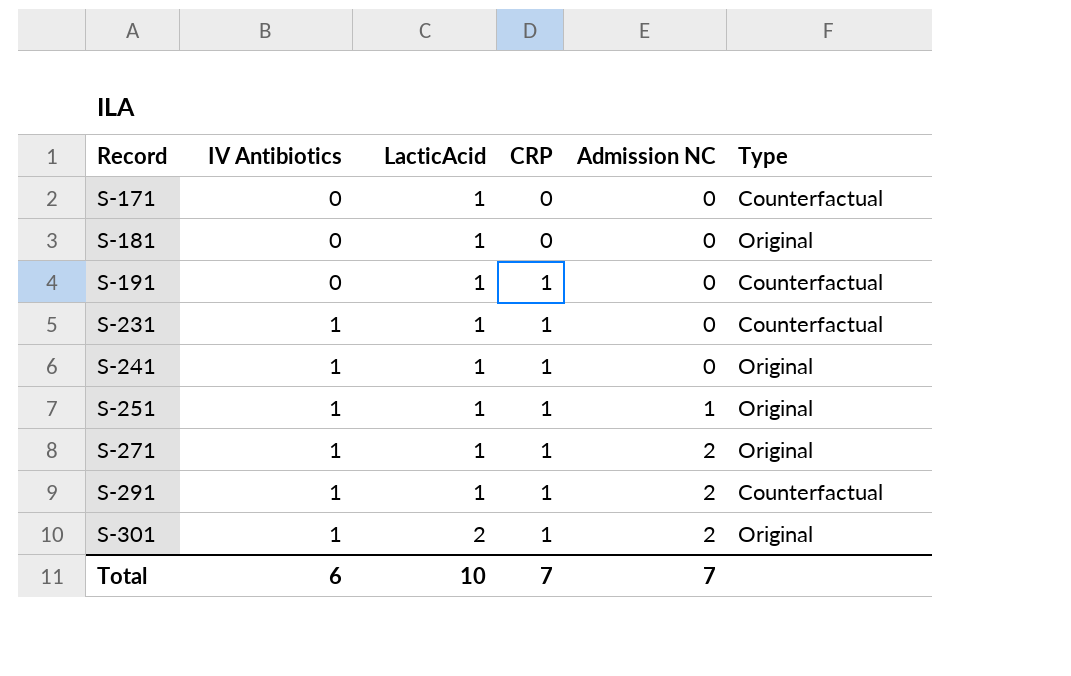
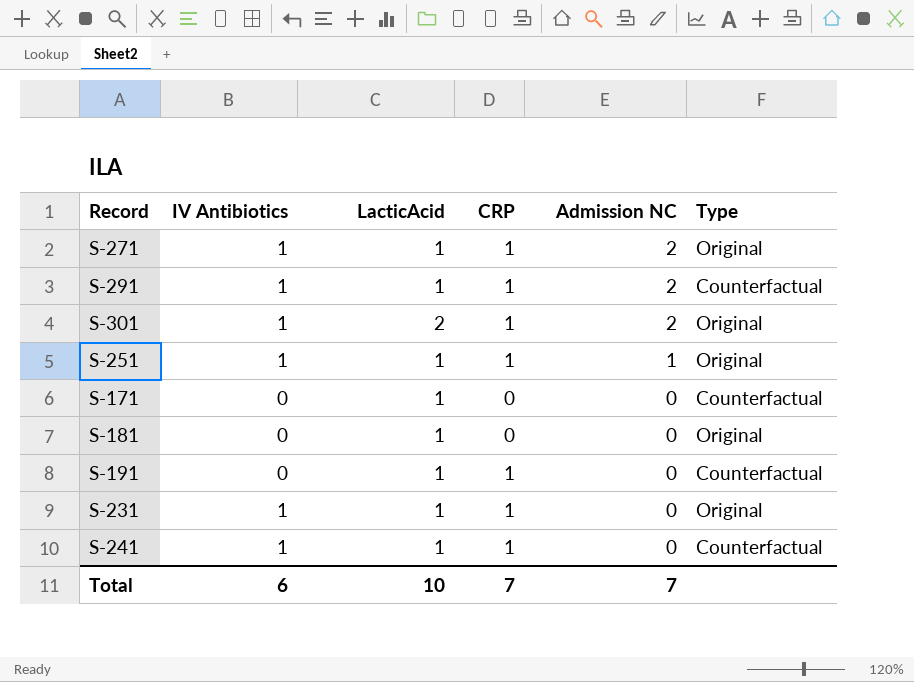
row order: Record ascending -> Admission NC descending
S-231 | Type: Counterfactual -> Original
S-241 | Type: Original -> Counterfactual

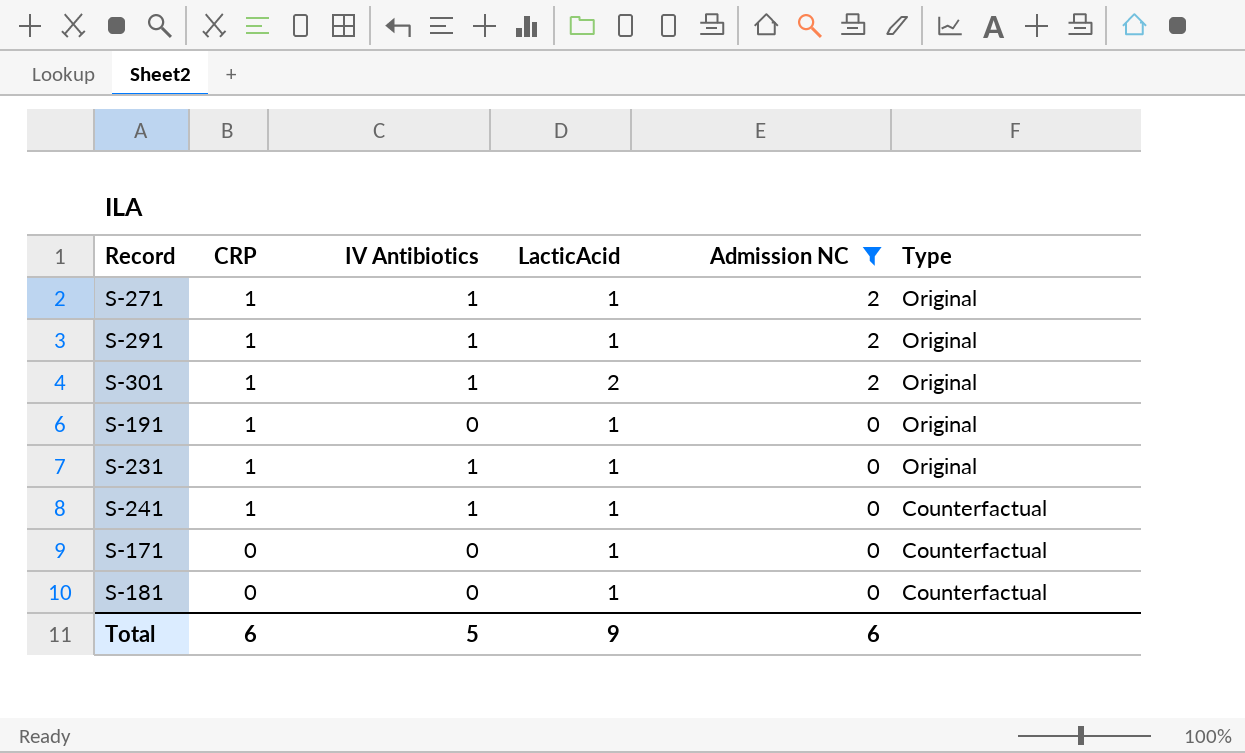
filter: none -> Admission NC != 1
row order: Admission NC descending -> CRP descending
column CRP | position: 4 -> 2
S-291 | Type: Counterfactual -> Original
S-191 | Type: Counterfactual -> Original
S-181 | Type: Original -> Counterfactual
Total | CRP: 7 -> 6
Total | IV Antibiotics: 6 -> 5
Total | LacticAcid: 10 -> 9
Total | Admission NC: 7 -> 6

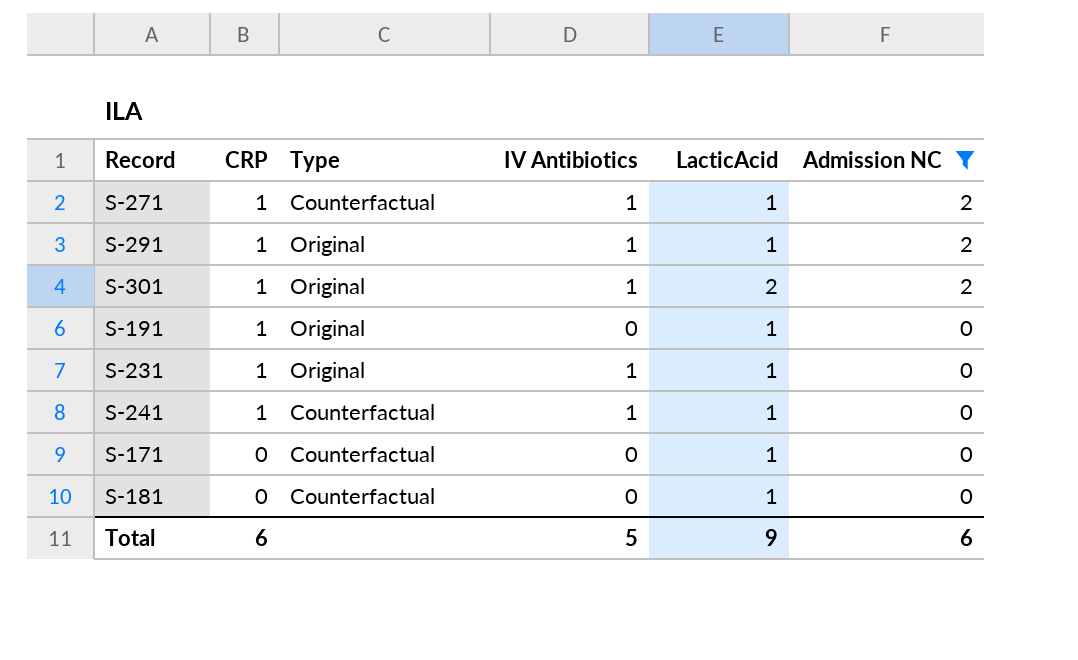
column Type | position: 6 -> 3
S-271 | Type: Original -> Counterfactual

